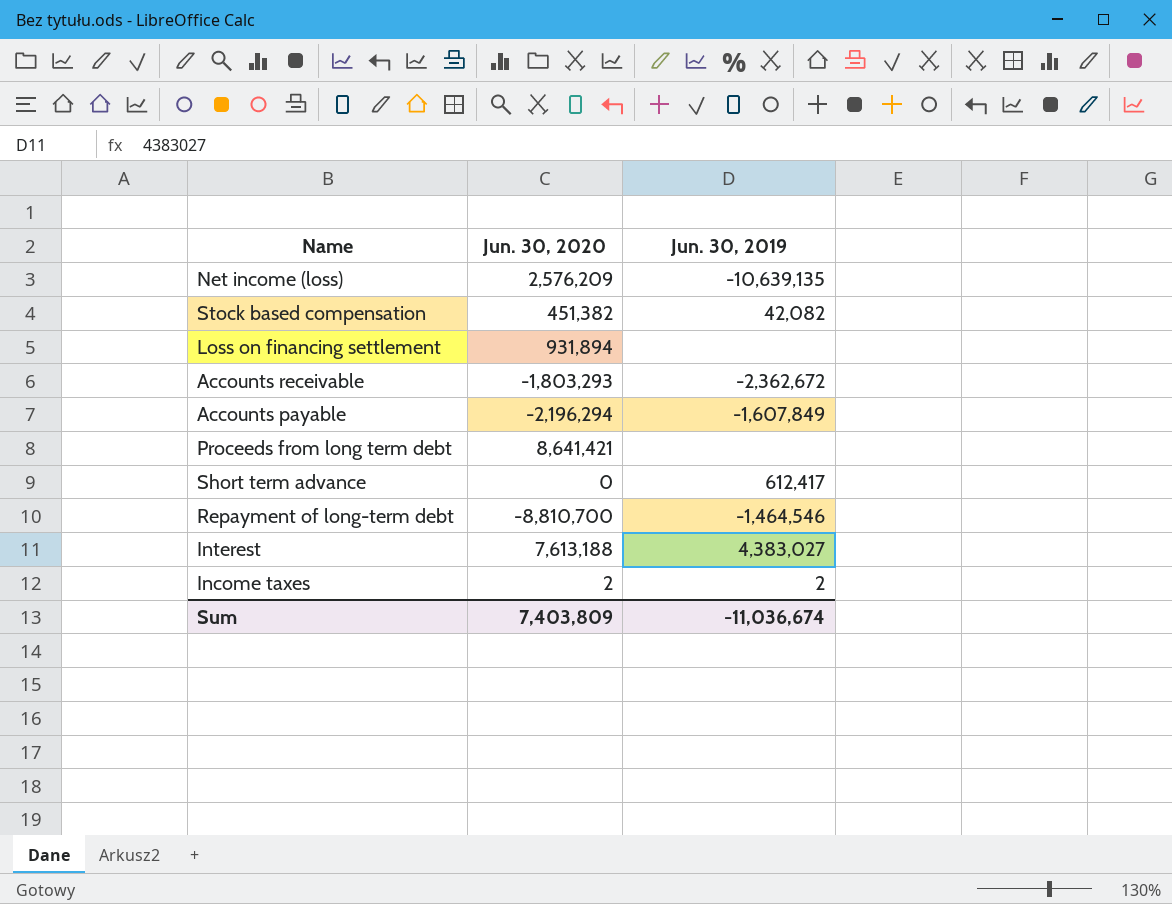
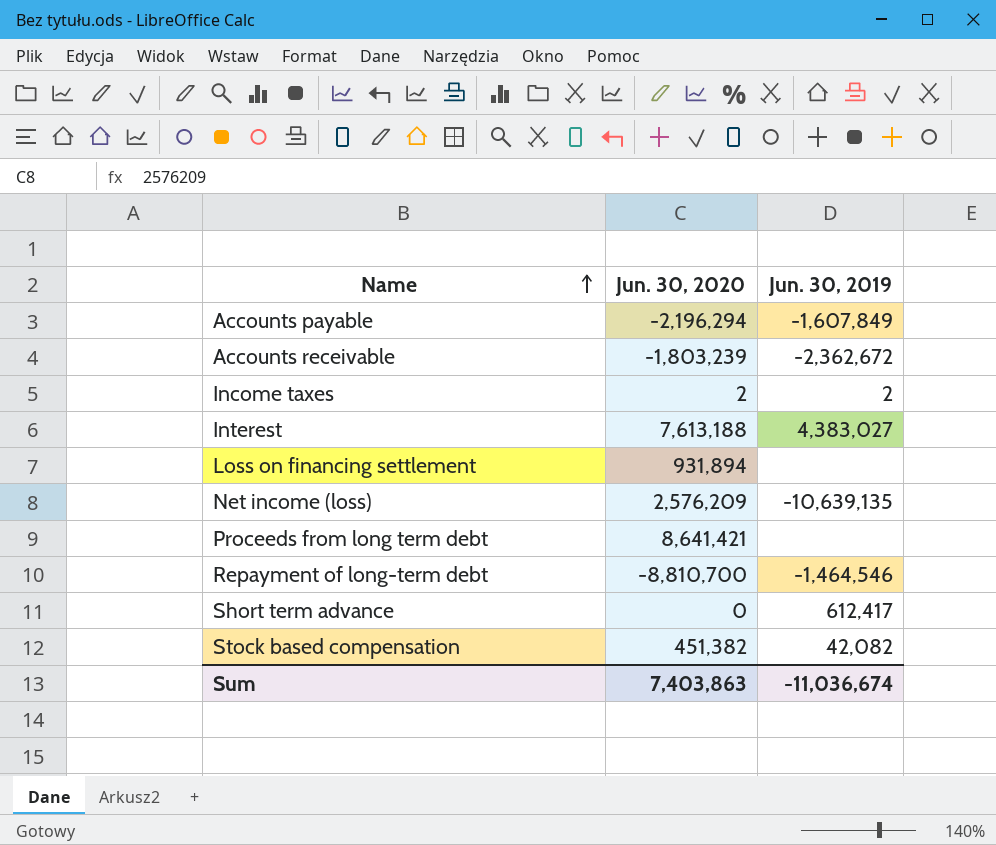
row order: none -> Name ascending
Accounts receivable | Jun. 30, 2020: -1,803,293 -> -1,803,239
Sum | Jun. 30, 2020: 7,403,809 -> 7,403,863

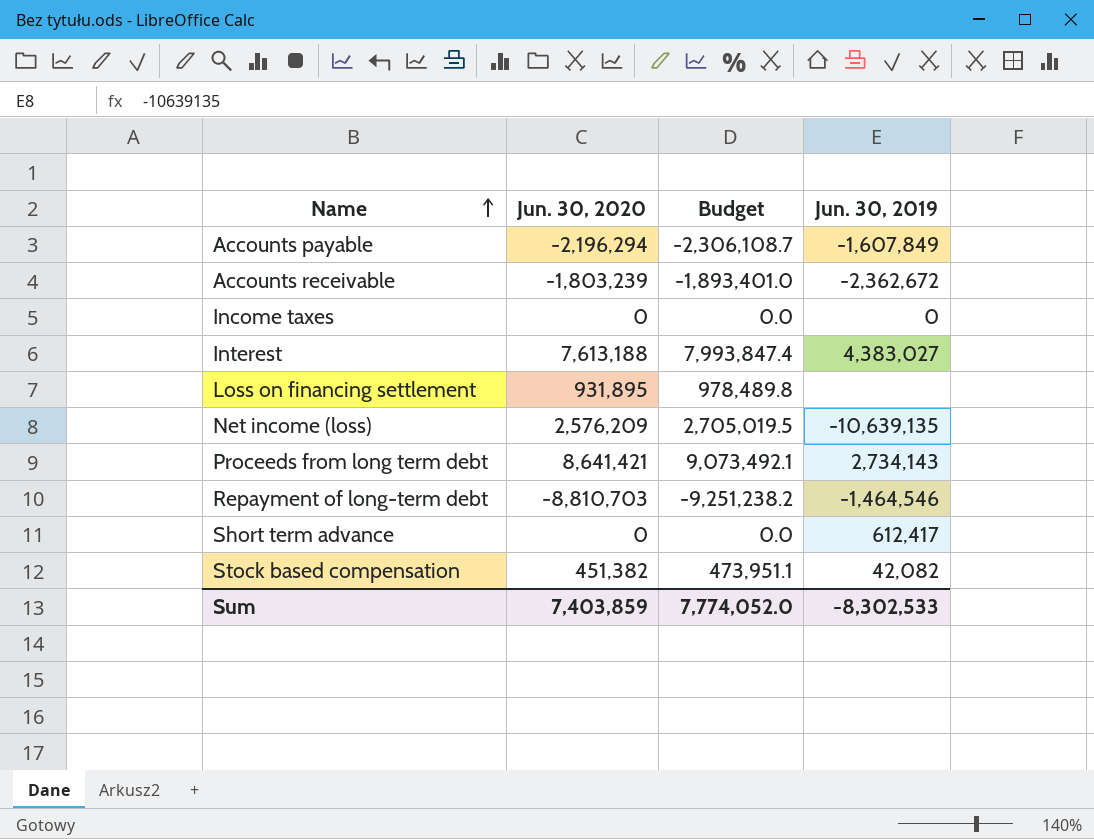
column Budget | formula: none -> [Jun. 30, 2020] * 1.05
Income taxes | Jun. 30, 2020: 2 -> 0
Income taxes | Jun. 30, 2019: 2 -> 0
Loss on financing settlement | Jun. 30, 2020: 931,894 -> 931,895
Proceeds from long term debt | Jun. 30, 2019: none -> 2,734,143
Repayment of long-term debt | Jun. 30, 2020: -8,810,700 -> -8,810,703
Sum | Jun. 30, 2020: 7,403,863 -> 7,403,859
Sum | Jun. 30, 2019: -11,036,674 -> -8,302,533

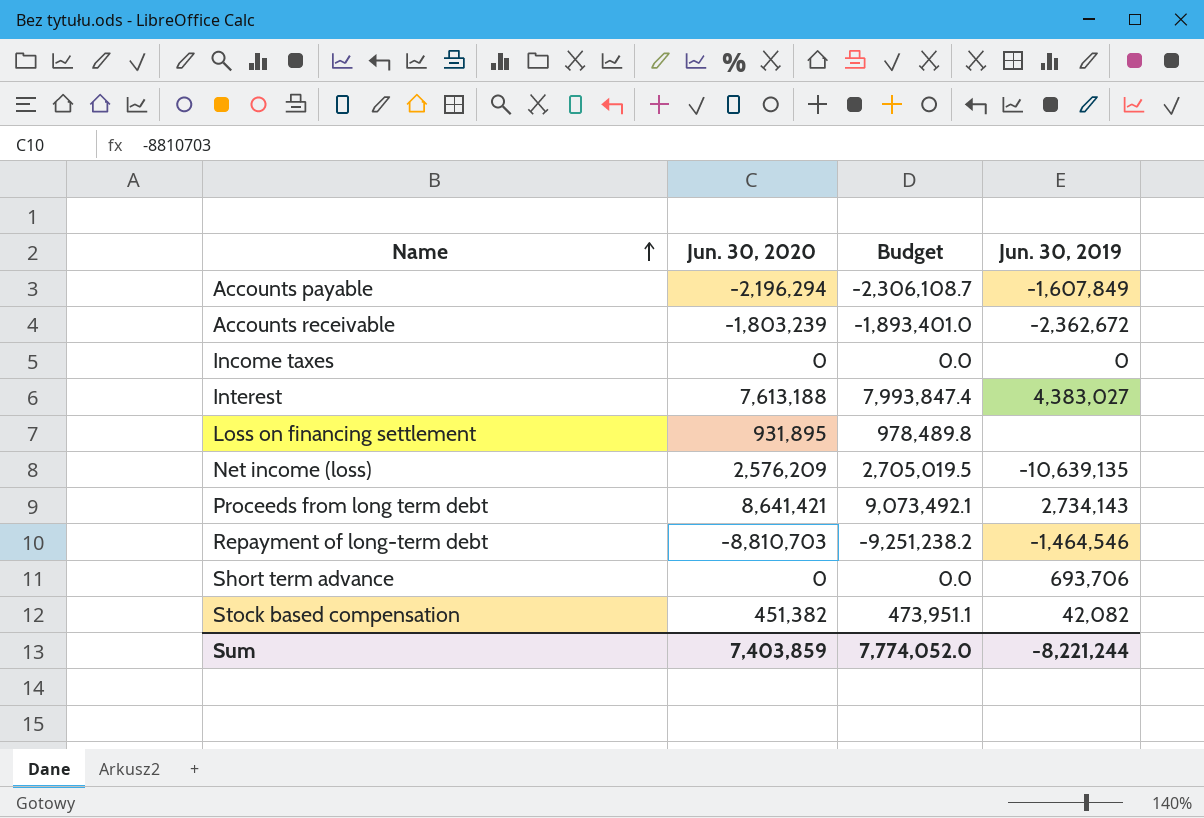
Short term advance | Jun. 30, 2019: 612,417 -> 693,706
Sum | Jun. 30, 2019: -8,302,533 -> -8,221,244

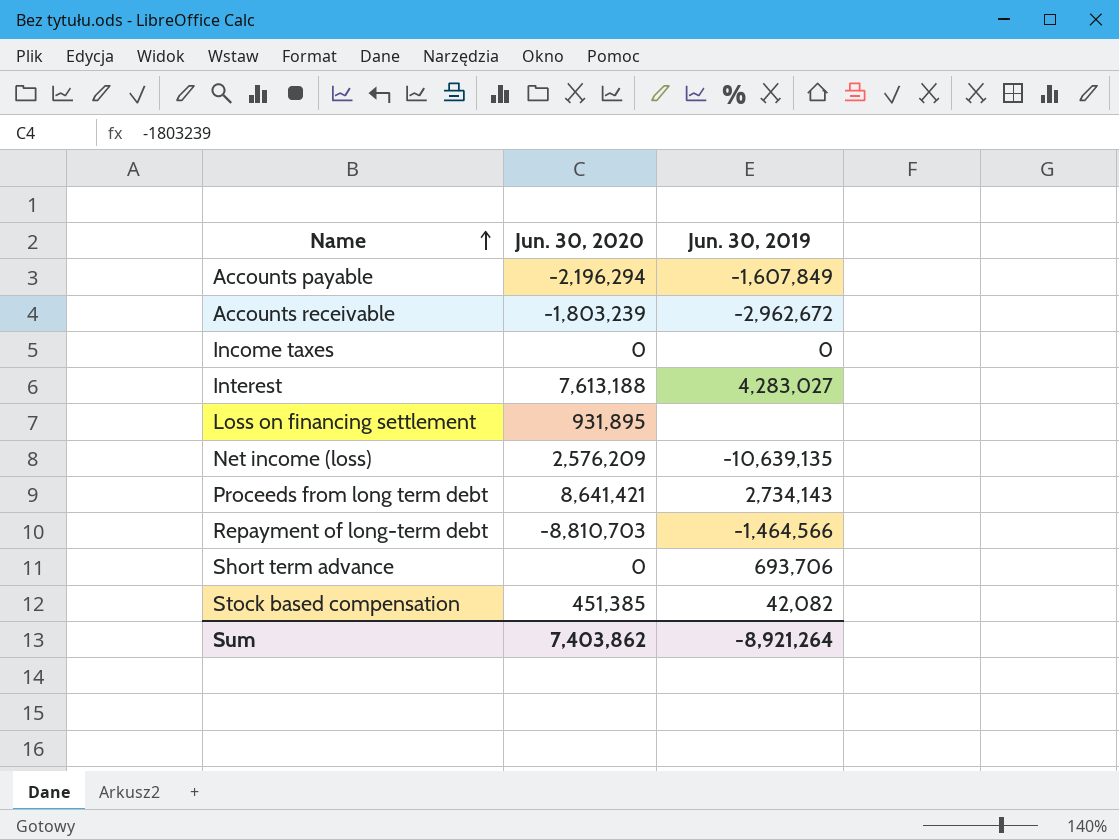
column Budget | formula: [Jun. 30, 2020] * 1.05 -> none
Accounts receivable | Jun. 30, 2019: -2,362,672 -> -2,962,672
Interest | Jun. 30, 2019: 4,383,027 -> 4,283,027
Repayment of long-term debt | Jun. 30, 2019: -1,464,546 -> -1,464,566
Stock based compensation | Jun. 30, 2020: 451,382 -> 451,385
Sum | Jun. 30, 2020: 7,403,859 -> 7,403,862
Sum | Jun. 30, 2019: -8,221,244 -> -8,921,264

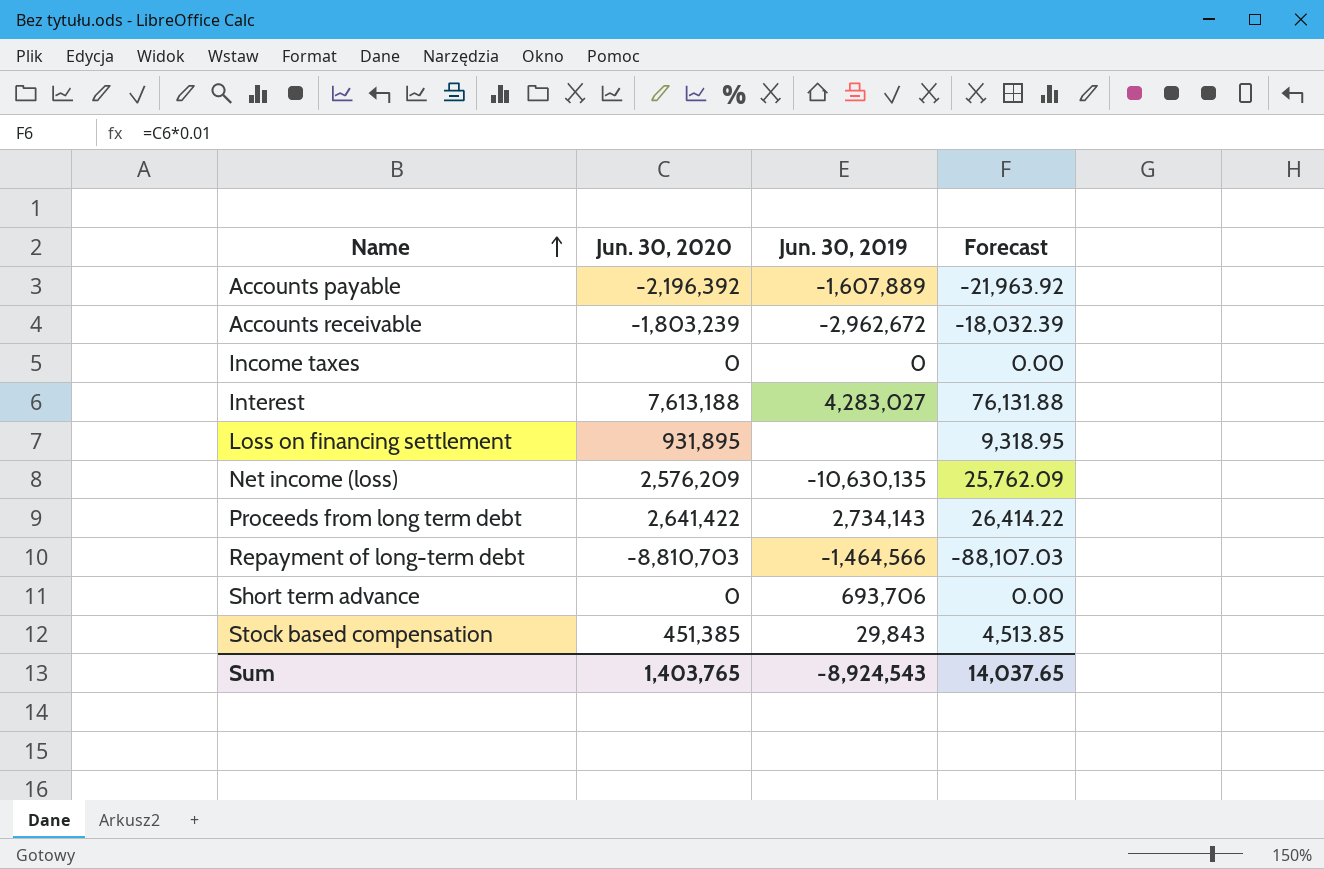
column Forecast | formula: none -> [Jun. 30, 2020] * 0.01
Accounts payable | Jun. 30, 2020: -2,196,294 -> -2,196,392
Accounts payable | Jun. 30, 2019: -1,607,849 -> -1,607,889
Net income (loss) | Jun. 30, 2019: -10,639,135 -> -10,630,135
Proceeds from long term debt | Jun. 30, 2020: 8,641,421 -> 2,641,422
Stock based compensation | Jun. 30, 2019: 42,082 -> 29,843
Sum | Jun. 30, 2020: 7,403,862 -> 1,403,765
Sum | Jun. 30, 2019: -8,921,264 -> -8,924,543

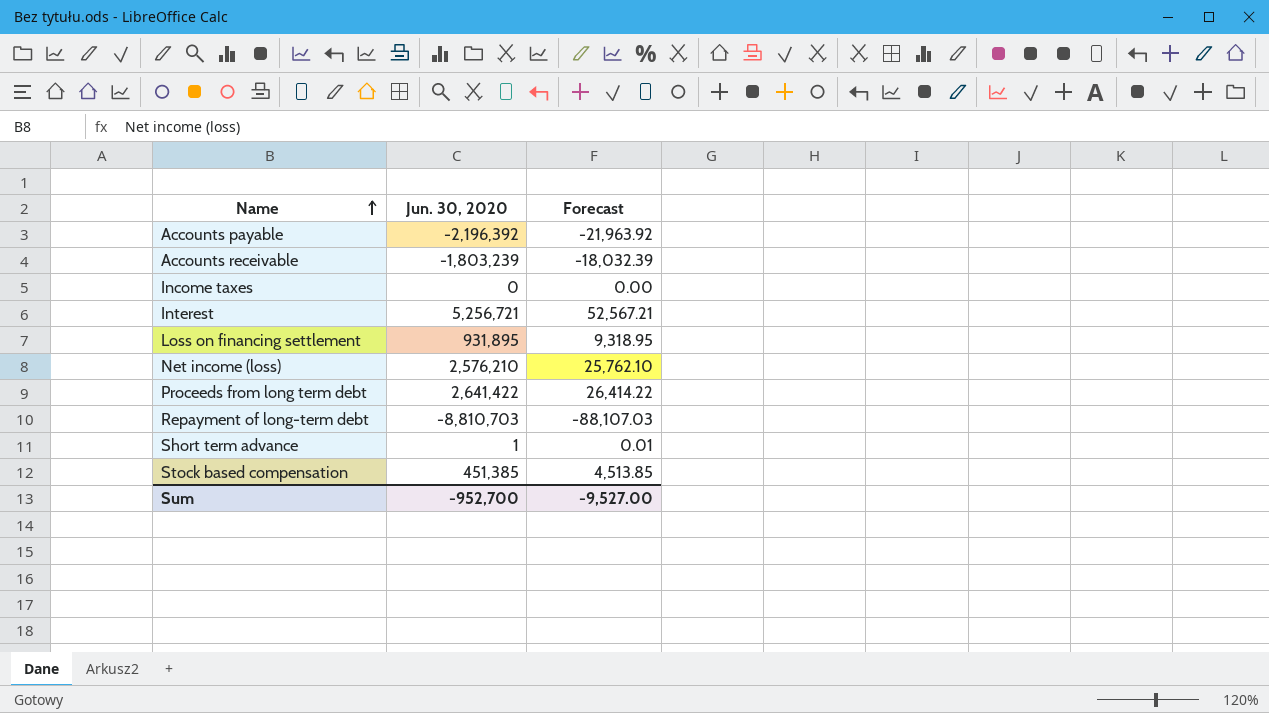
column Jun. 30, 2019 | position: 3 -> none
Interest | Jun. 30, 2020: 7,613,188 -> 5,256,721
Interest | Forecast: 76,131.88 -> 52,567.21
Net income (loss) | Jun. 30, 2020: 2,576,209 -> 2,576,210
Net income (loss) | Forecast: 25,762.09 -> 25,762.10
Short term advance | Jun. 30, 2020: 0 -> 1
Short term advance | Forecast: 0.00 -> 0.01
Sum | Jun. 30, 2020: 1,403,765 -> -952,700
Sum | Forecast: 14,037.65 -> -9,527.00

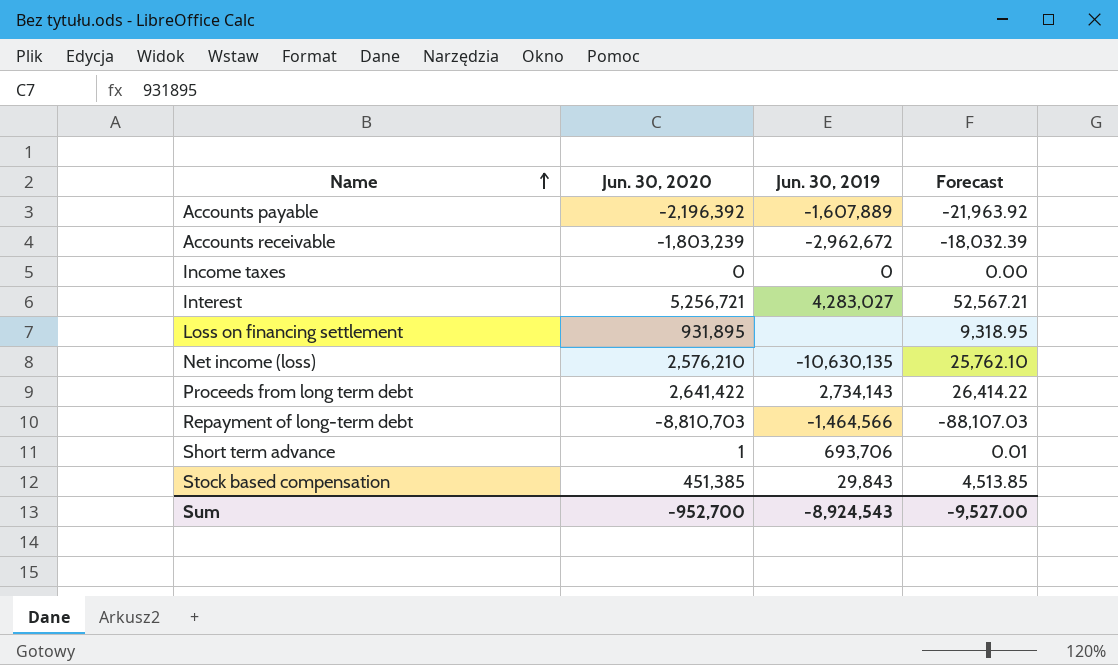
column Jun. 30, 2019 | position: none -> 3

